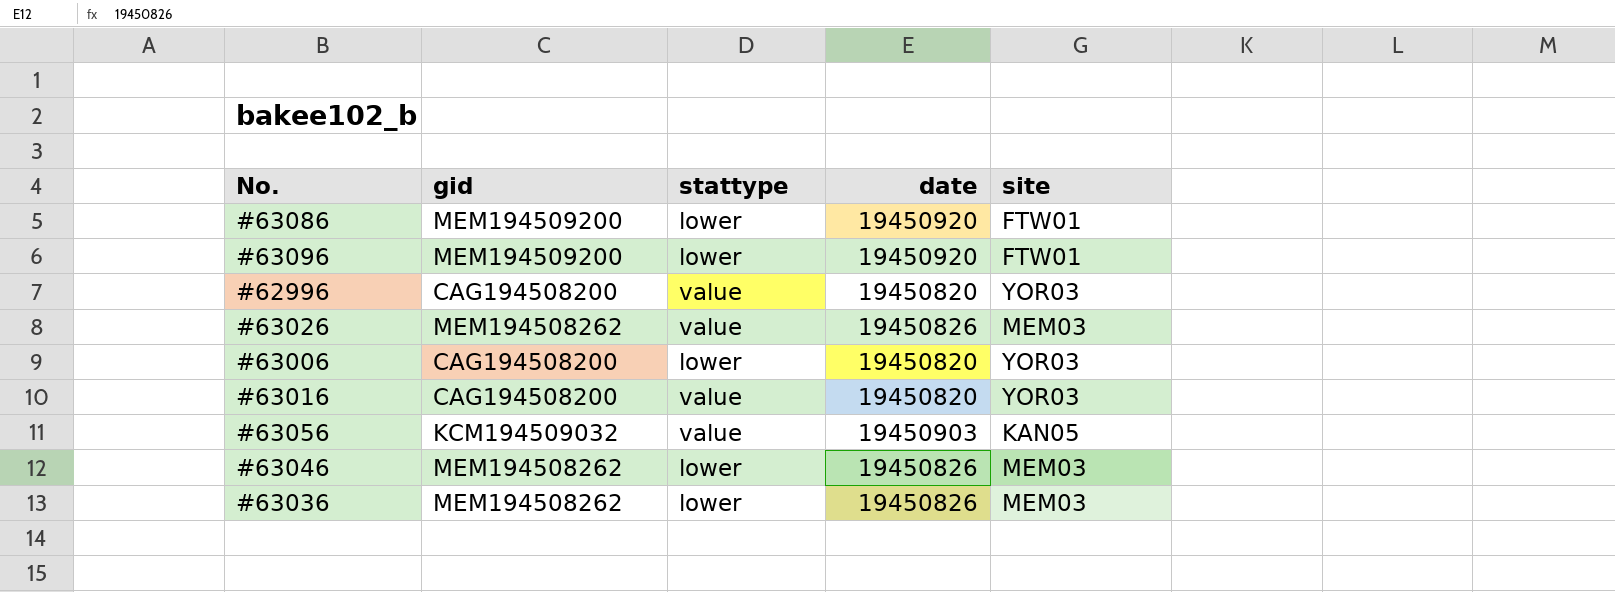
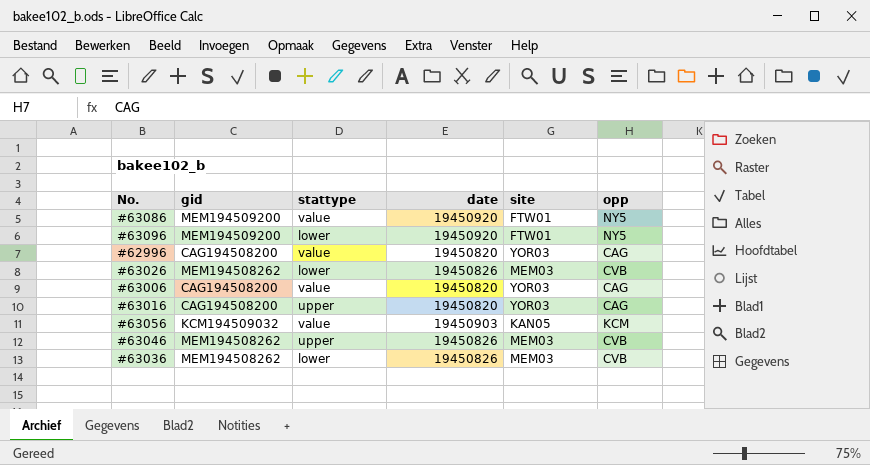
column opp | position: none -> 6
#63086 | stattype: lower -> value
#63026 | stattype: value -> lower
#63006 | stattype: lower -> value
#63016 | stattype: value -> upper
#63046 | stattype: lower -> upper

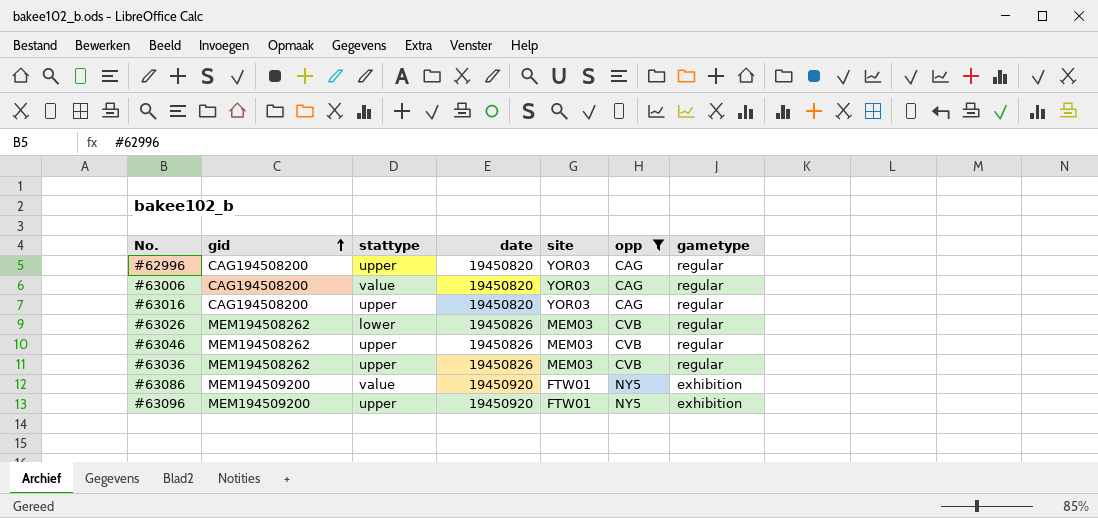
filter: none -> opp != KCM
row order: none -> gid ascending
column gametype | position: none -> 7
#62996 | stattype: value -> upper
#63036 | stattype: lower -> upper
#63096 | stattype: lower -> upper

